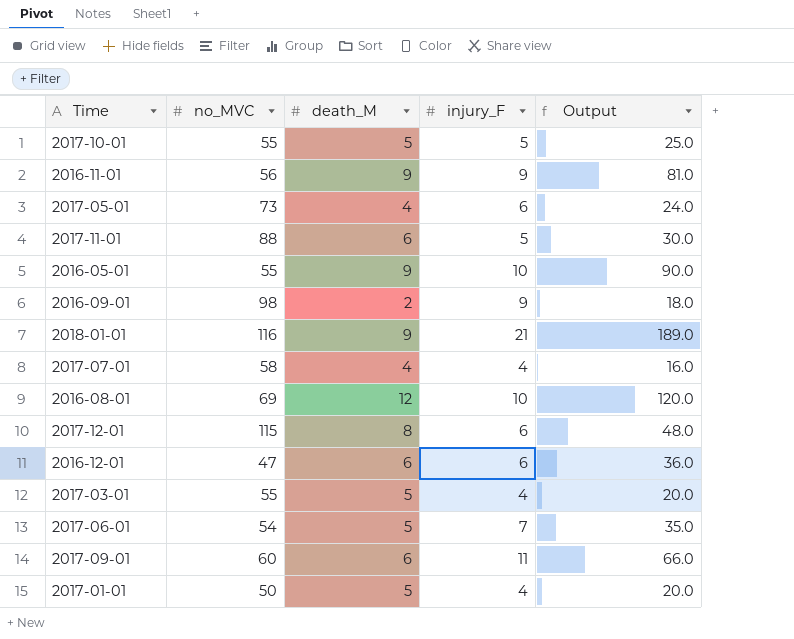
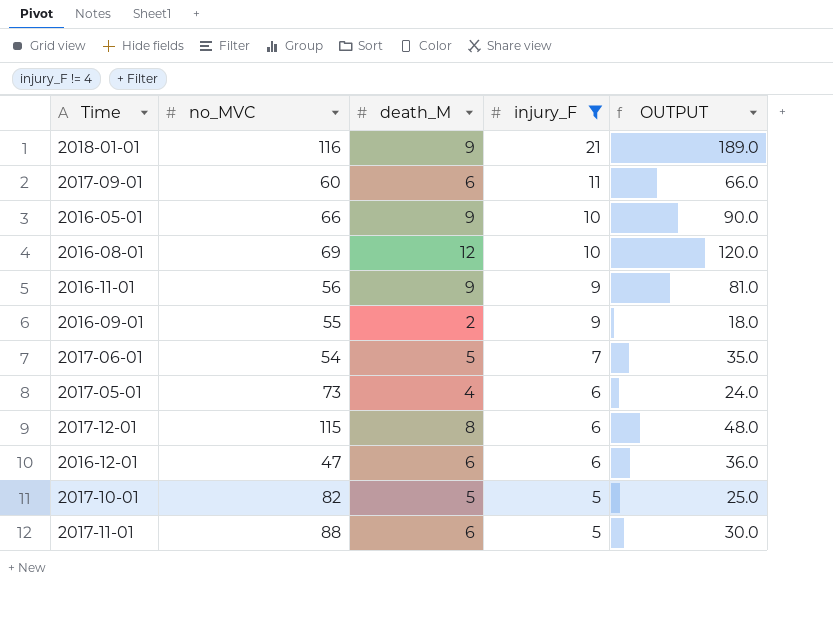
filter: none -> injury_F != 4
row order: none -> injury_F descending
column name: Output -> OUTPUT
2016-05-01 | no_MVC: 55 -> 66
2016-09-01 | no_MVC: 98 -> 55
2017-10-01 | no_MVC: 55 -> 82

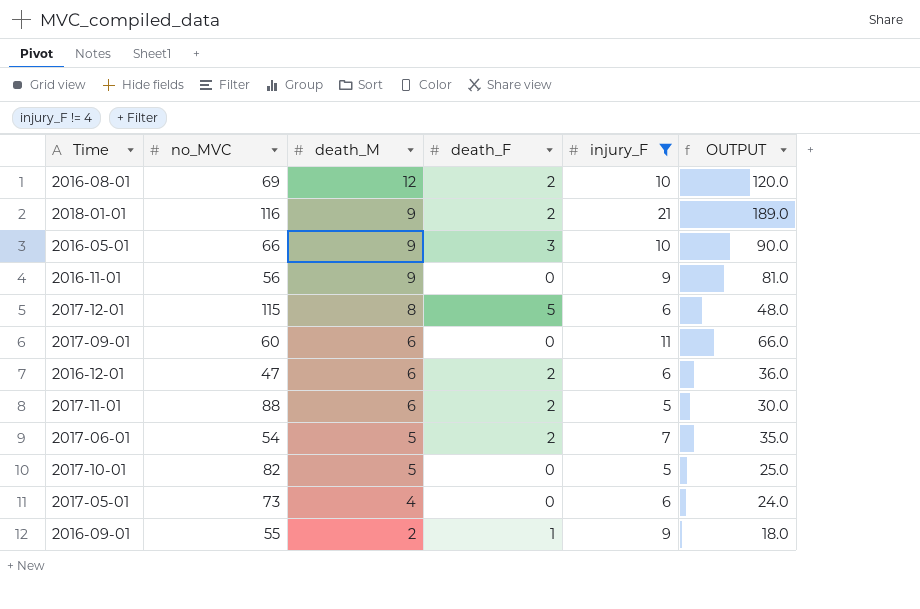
row order: injury_F descending -> death_M descending
column death_F | position: none -> 4

